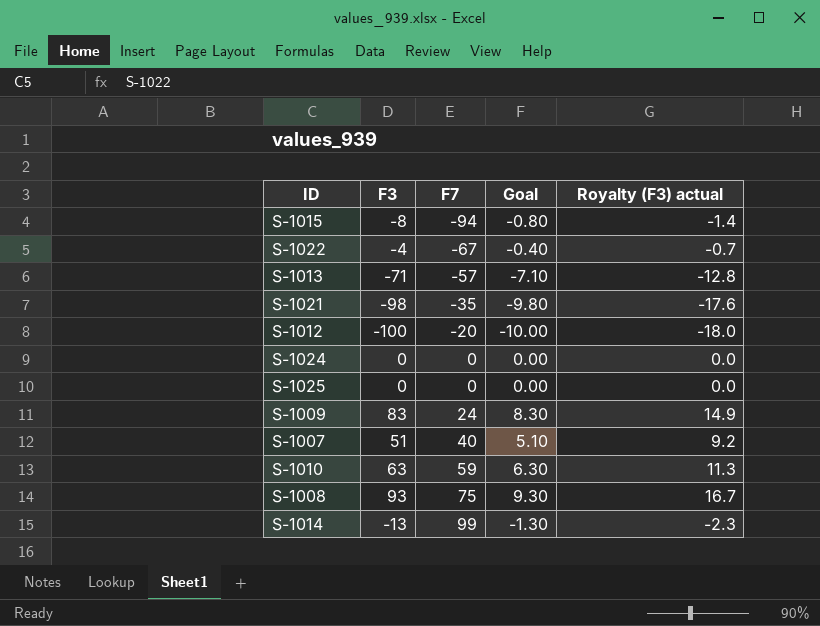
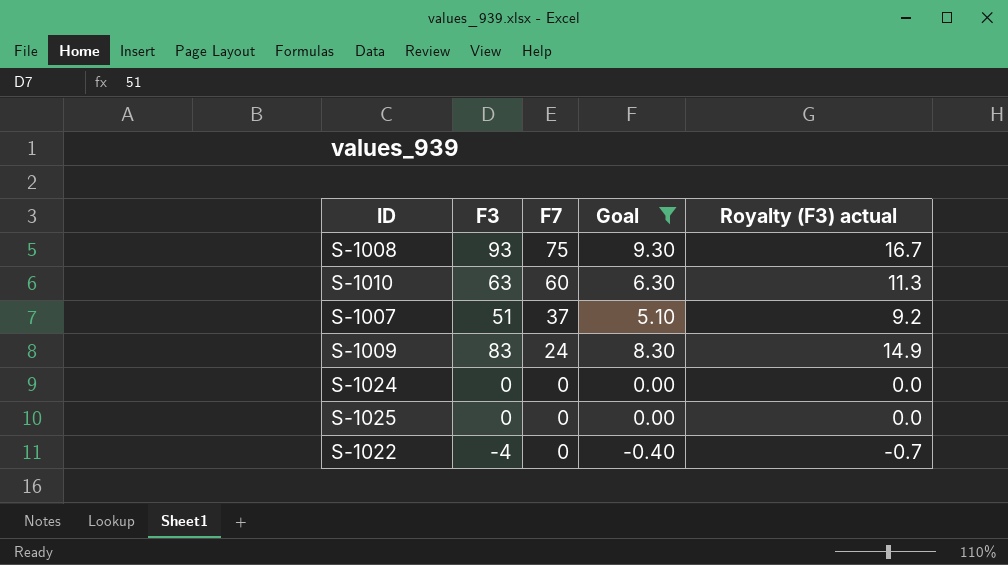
filter: none -> Goal >= -0.40
row order: F7 ascending -> F7 descending
S-1010 | F7: 59 -> 60
S-1007 | F7: 40 -> 37
S-1022 | F7: -67 -> 0

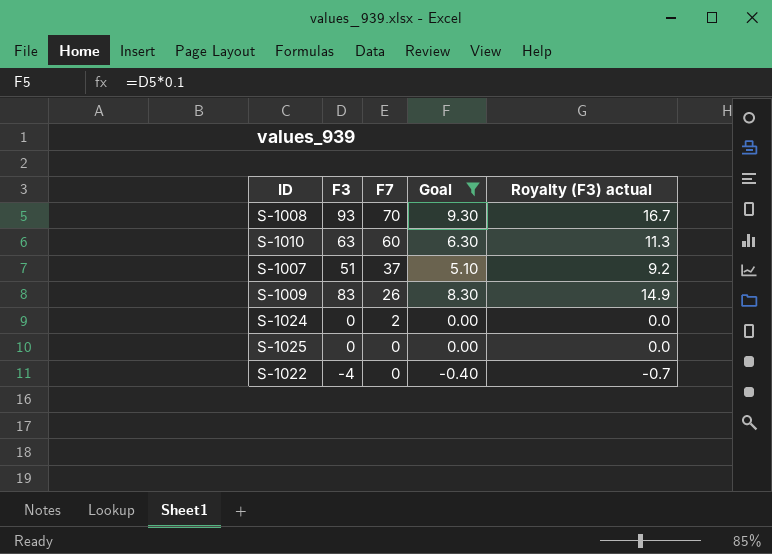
S-1008 | F7: 75 -> 70
S-1009 | F7: 24 -> 26
S-1024 | F7: 0 -> 2

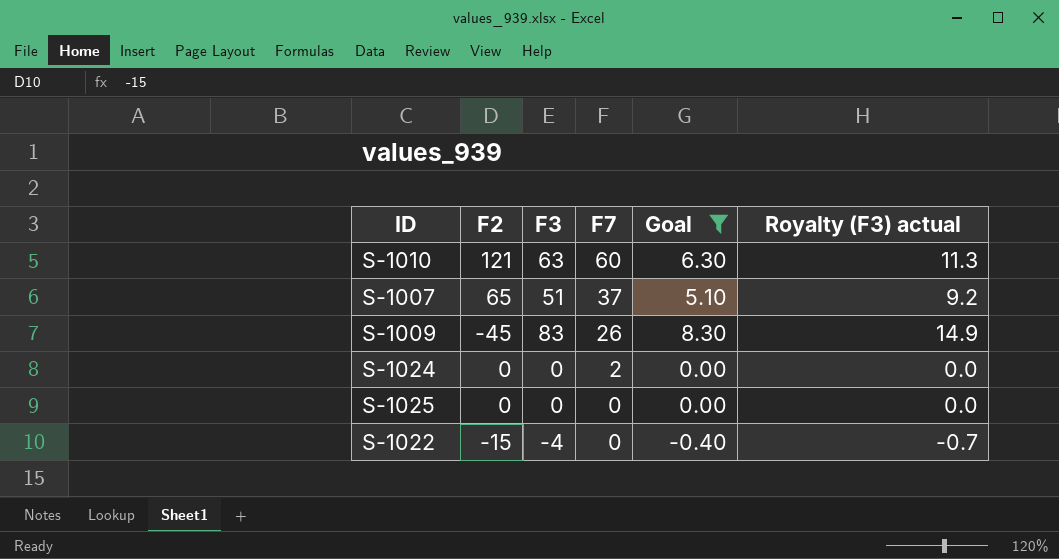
column F2 | position: none -> 2
row S-1008: 93 | 70 | 9.30 | 16.7 -> none

